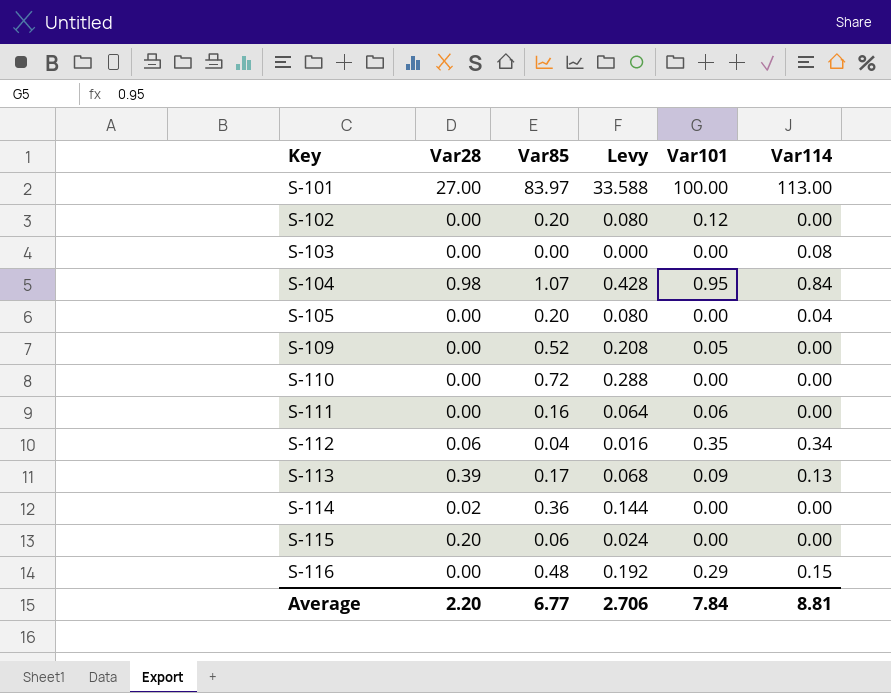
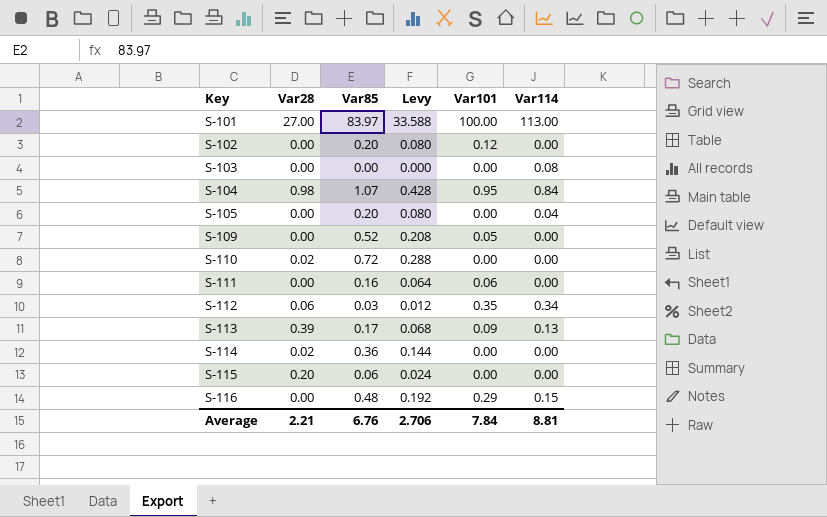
S-110 | Var28: 0.00 -> 0.02
S-112 | Var85: 0.04 -> 0.03
S-112 | Levy: 0.016 -> 0.012
Average | Var28: 2.20 -> 2.21
Average | Var85: 6.77 -> 6.76

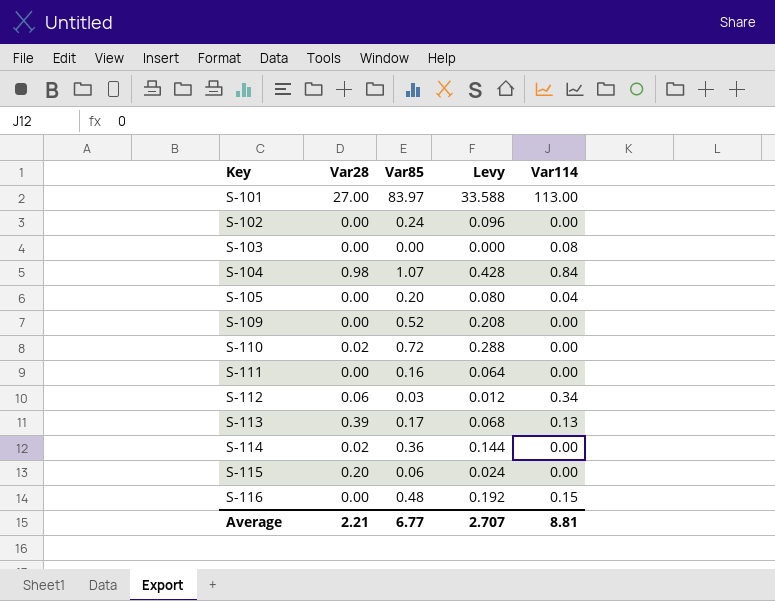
column Var101 | position: 5 -> none
S-102 | Var85: 0.20 -> 0.24
S-102 | Levy: 0.080 -> 0.096
Average | Var85: 6.76 -> 6.77
Average | Levy: 2.706 -> 2.707

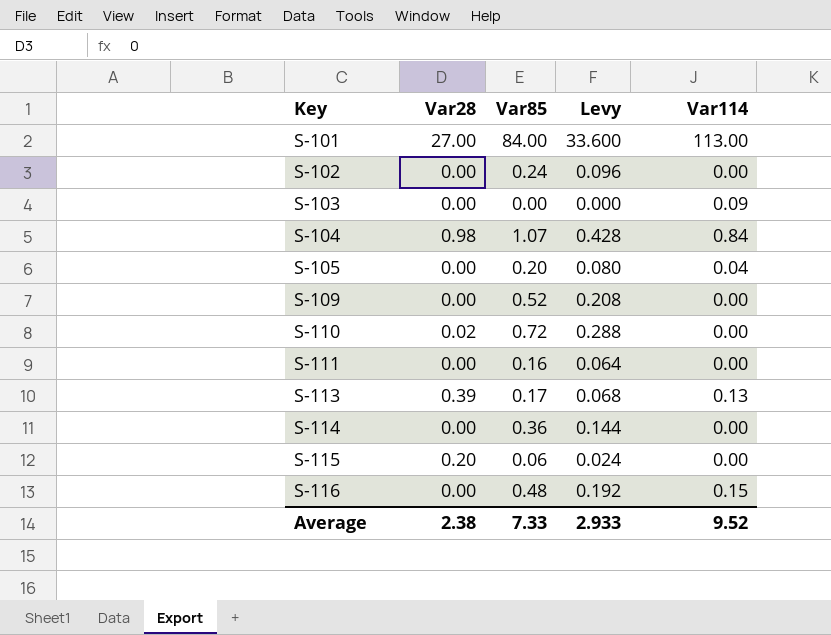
row S-112: 0.06 | 0.03 | 0.012 | 0.34 -> none
S-101 | Var85: 83.97 -> 84.00
S-101 | Levy: 33.588 -> 33.600
S-103 | Var114: 0.08 -> 0.09
S-114 | Var28: 0.02 -> 0.00
Average | Var28: 2.21 -> 2.38
Average | Var85: 6.77 -> 7.33
Average | Levy: 2.707 -> 2.933
Average | Var114: 8.81 -> 9.52

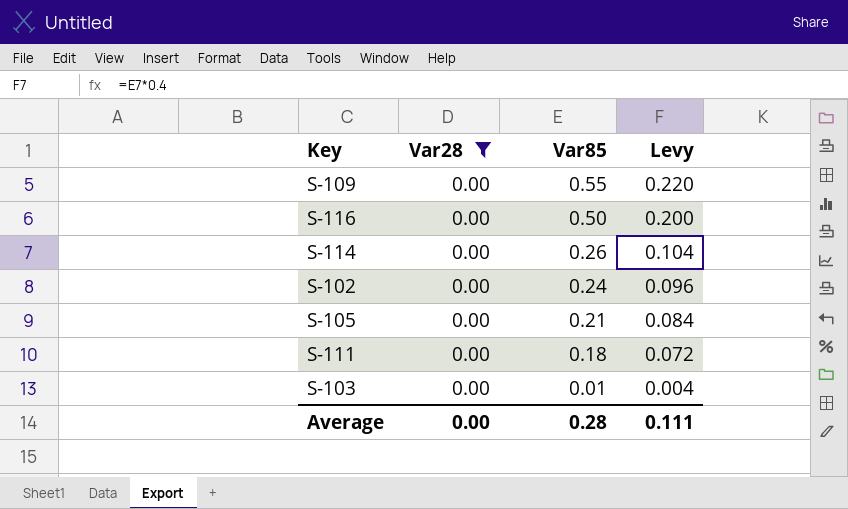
filter: none -> Var28 = 0.00
row order: Key ascending -> Var85 descending
column Var114 | position: 5 -> none
S-109 | Var85: 0.52 -> 0.55
S-109 | Levy: 0.208 -> 0.220
S-116 | Var85: 0.48 -> 0.50
S-116 | Levy: 0.192 -> 0.200
S-114 | Var85: 0.36 -> 0.26
S-114 | Levy: 0.144 -> 0.104
S-105 | Var85: 0.20 -> 0.21
S-105 | Levy: 0.080 -> 0.084
S-111 | Var85: 0.16 -> 0.18
S-111 | Levy: 0.064 -> 0.072
S-103 | Var85: 0.00 -> 0.01
S-103 | Levy: 0.000 -> 0.004
Average | Var28: 2.38 -> 0.00
Average | Var85: 7.33 -> 0.28
Average | Levy: 2.933 -> 0.111

